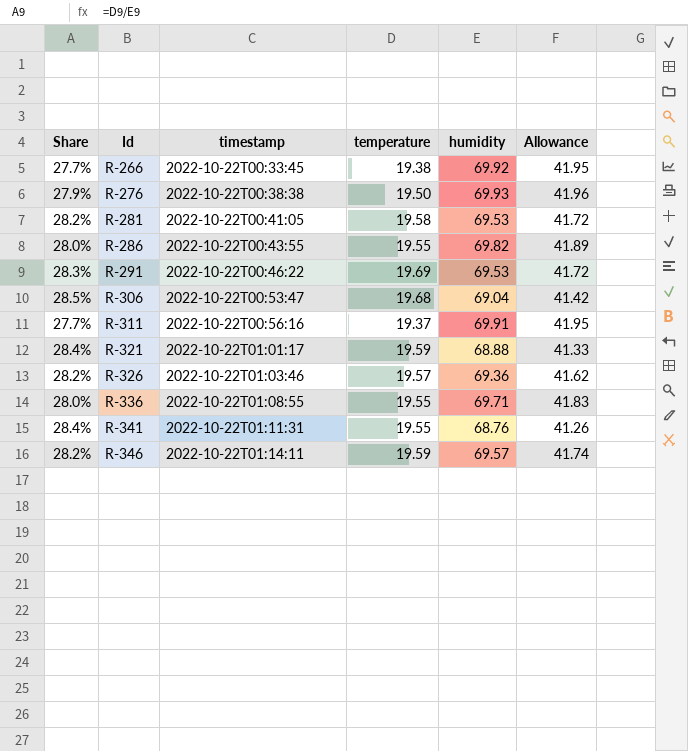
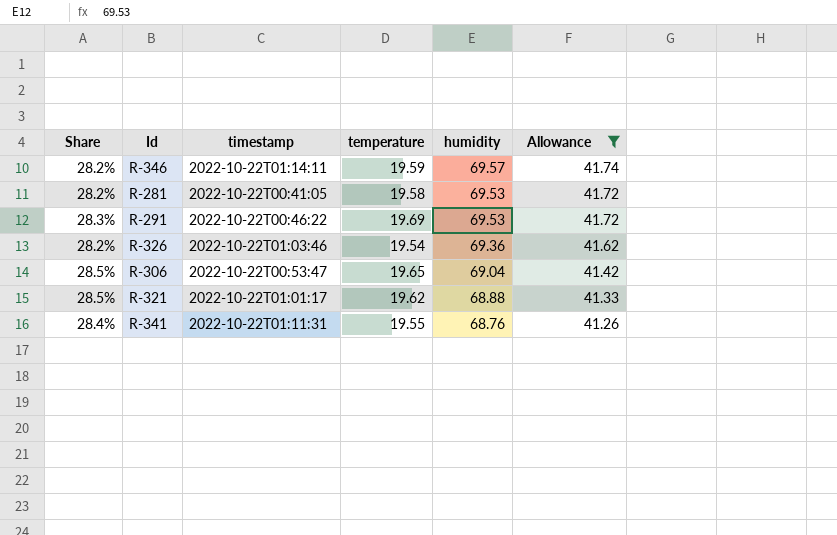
filter: none -> Allowance <= 41.74
row order: Id ascending -> humidity descending
R-326 | temperature: 19.57 -> 19.54
R-306 | temperature: 19.68 -> 19.65
R-321 | Share: 28.4% -> 28.5%
R-321 | temperature: 19.59 -> 19.62

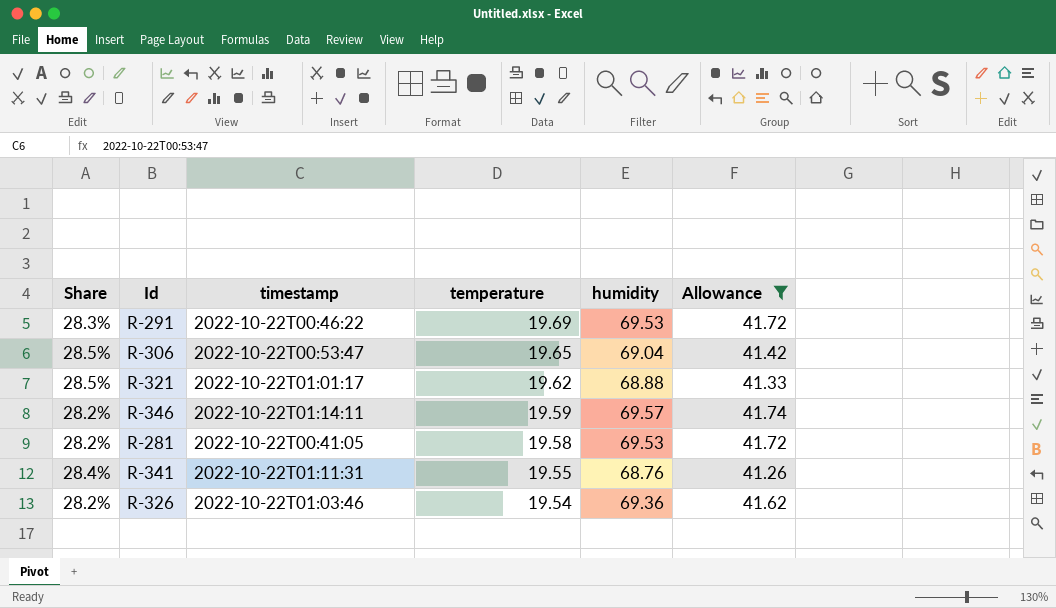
row order: humidity descending -> temperature descending

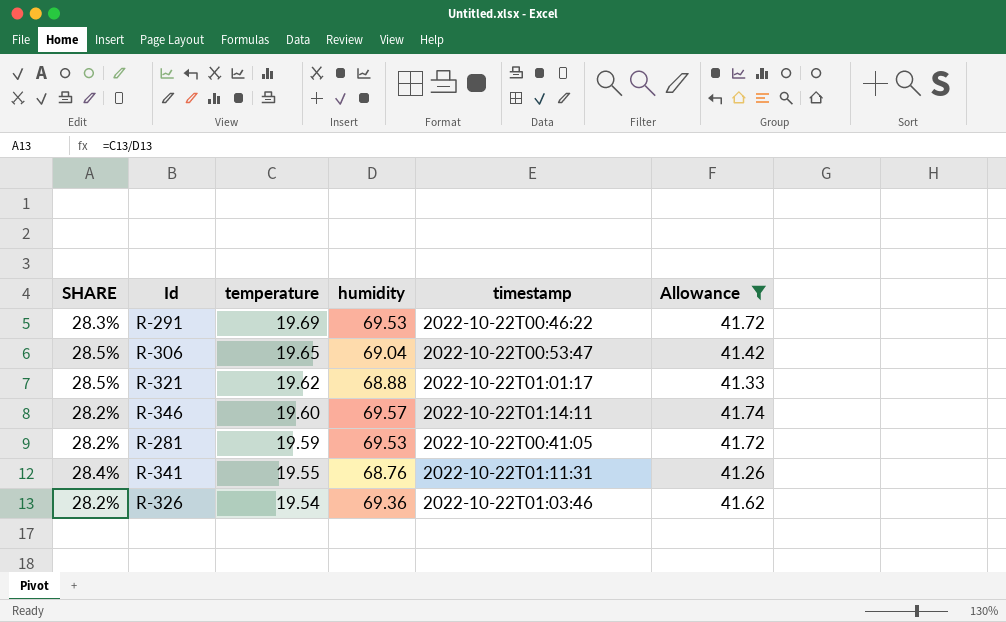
column name: Share -> SHARE
column timestamp | position: 3 -> 5
R-346 | temperature: 19.59 -> 19.60
R-281 | temperature: 19.58 -> 19.59

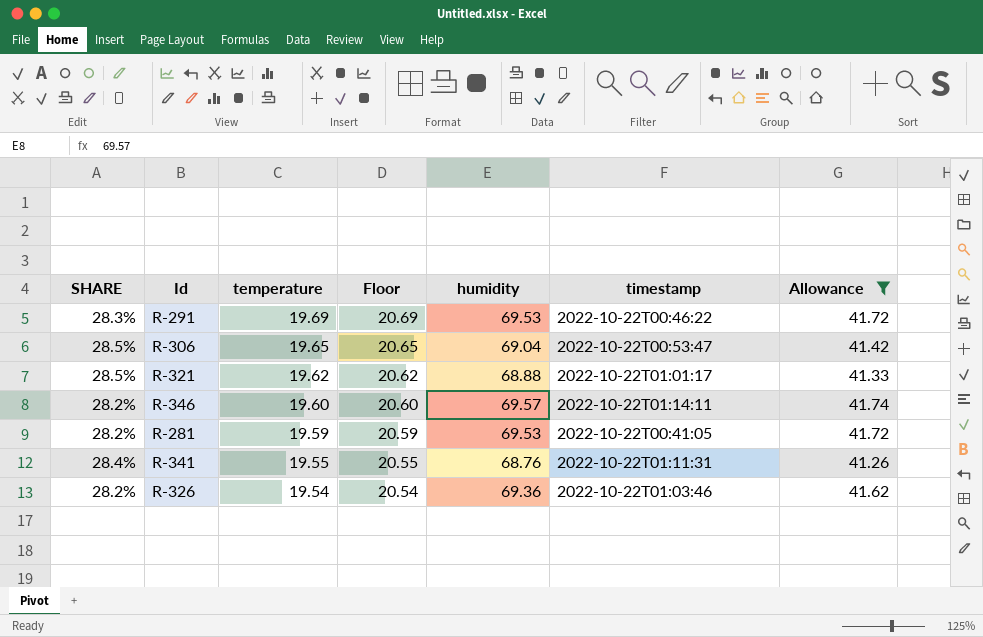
column Floor | formula: none -> [temperature] + 1

